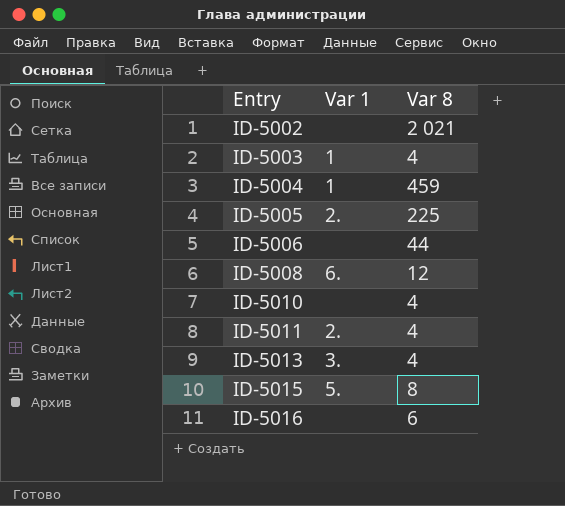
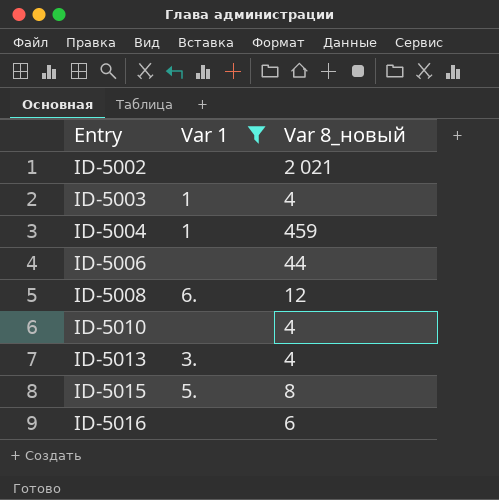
filter: none -> Var 1 != 2.
column name: Var 8 -> Var 8_новый

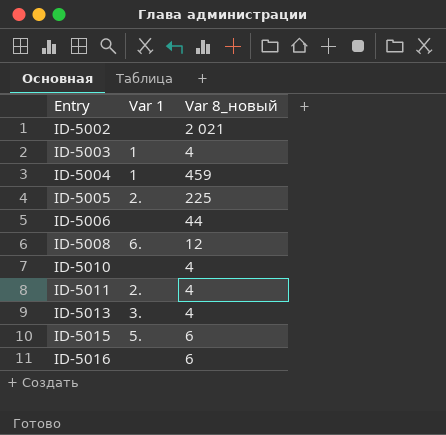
filter: Var 1 != 2. -> none
ID-5015 | Var 8_новый: 8 -> 6

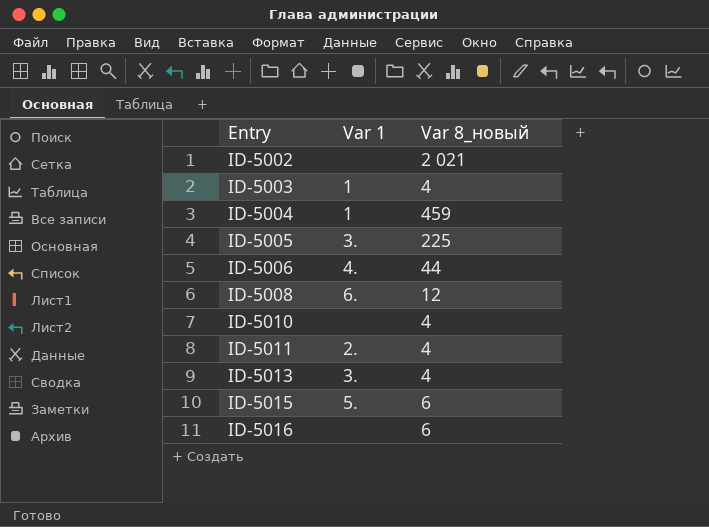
ID-5005 | Var 1: 2. -> 3.
ID-5006 | Var 1: none -> 4.

